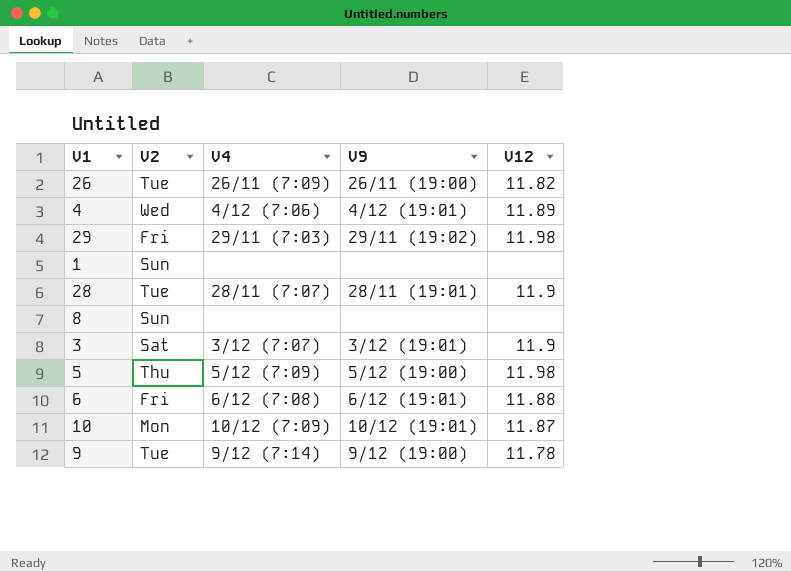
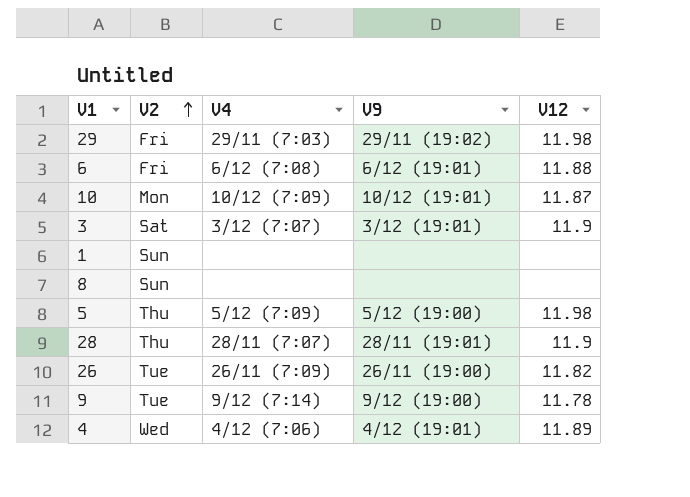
row order: none -> V2 ascending
28 | V2: Tue -> Thu

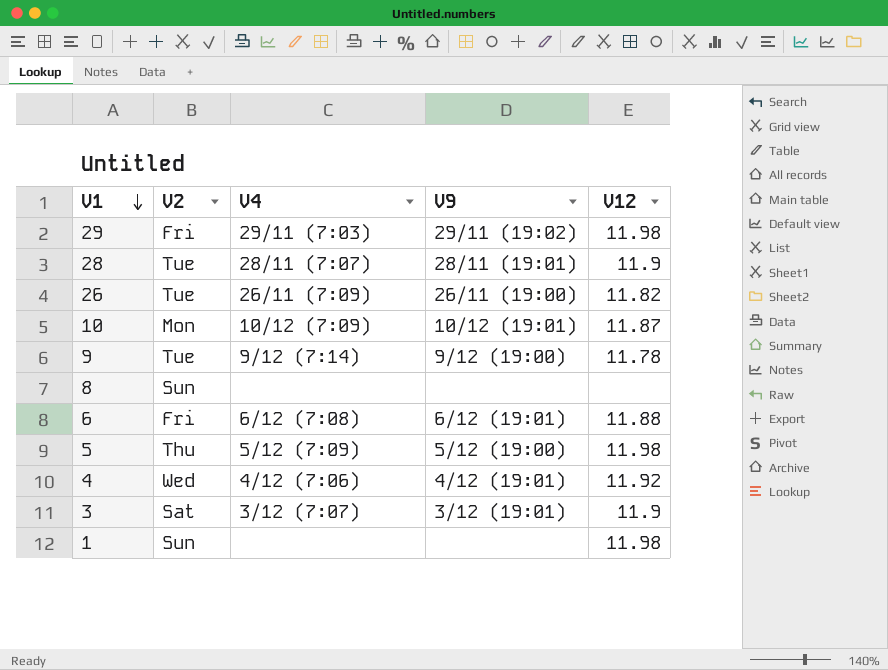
row order: V2 ascending -> V1 descending
28 | V2: Thu -> Tue
4 | V12: 11.89 -> 11.92
1 | V12: none -> 11.98

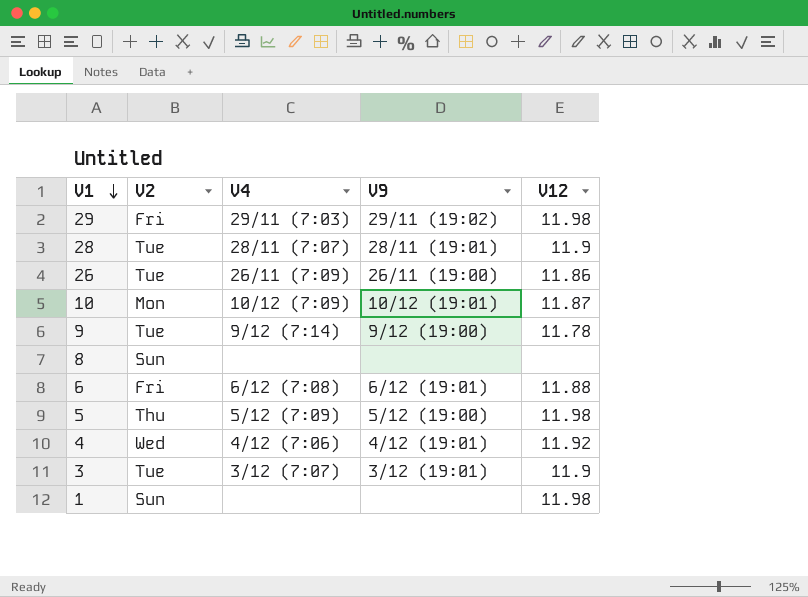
26 | V12: 11.82 -> 11.86
3 | V2: Sat -> Tue

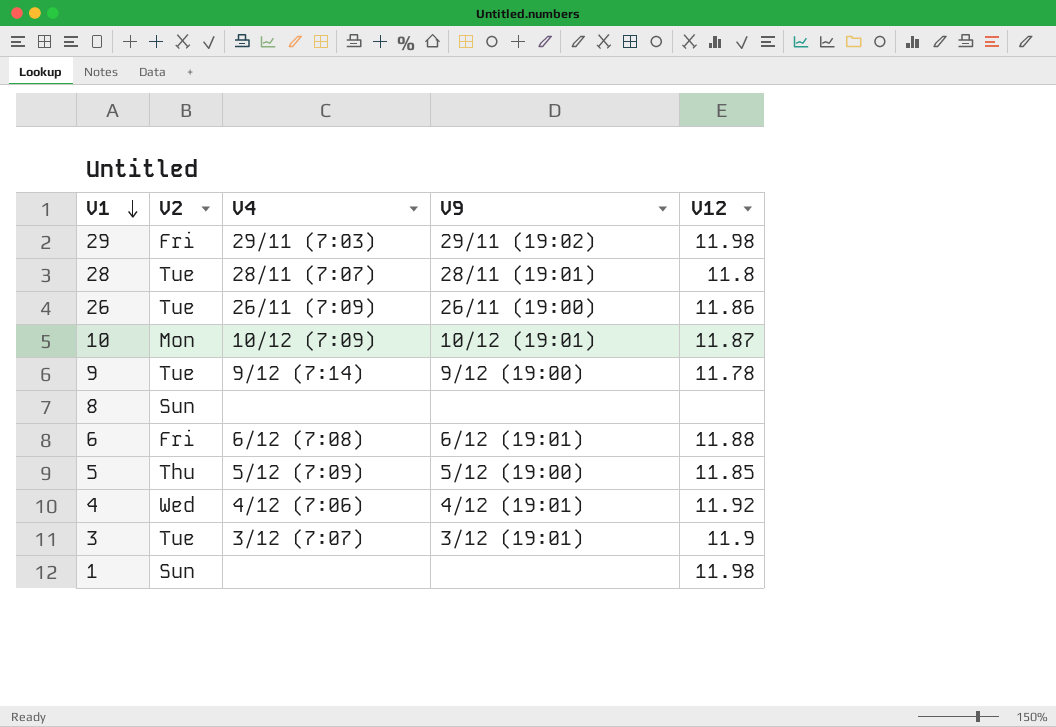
28 | V12: 11.9 -> 11.8
5 | V12: 11.98 -> 11.85

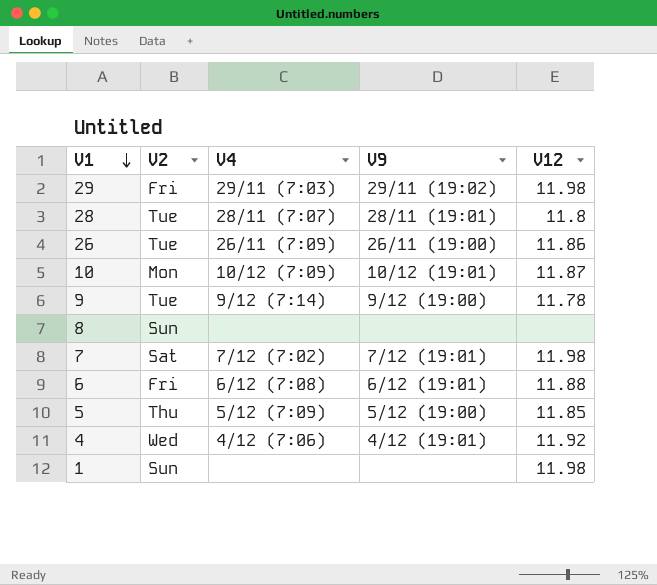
row 3: Tue | 3/12 (7:07) | 3/12 (19:01) | 11.9 -> none
row 7: none -> Sat | 7/12 (7:02) | 7/12 (19:01) | 11.98

